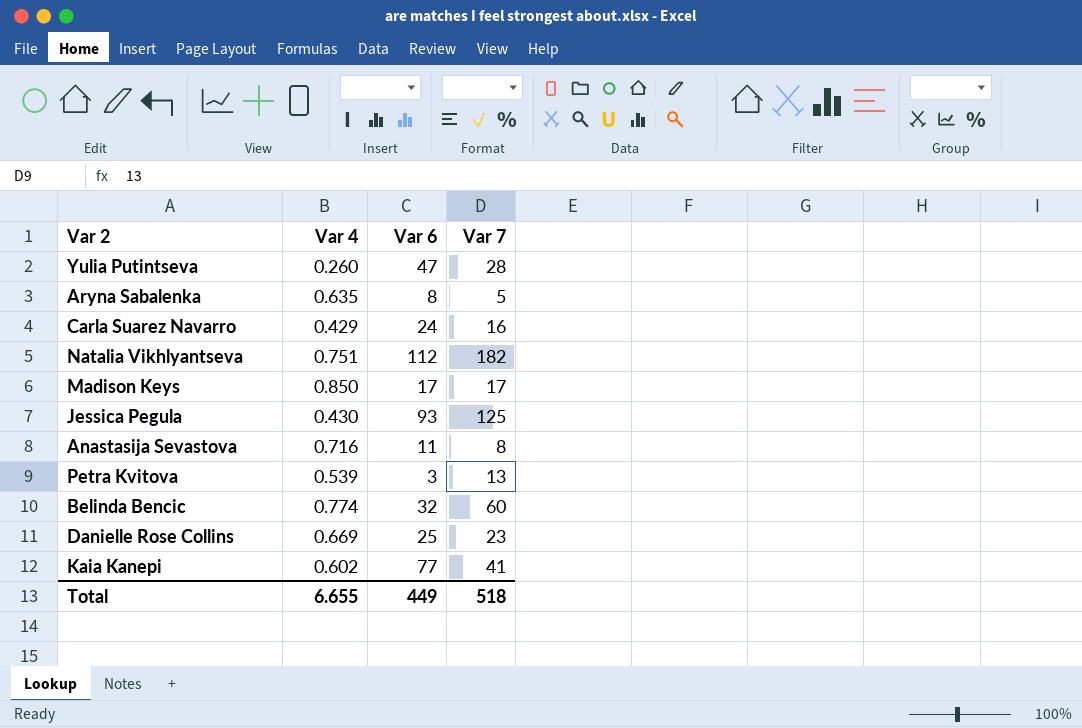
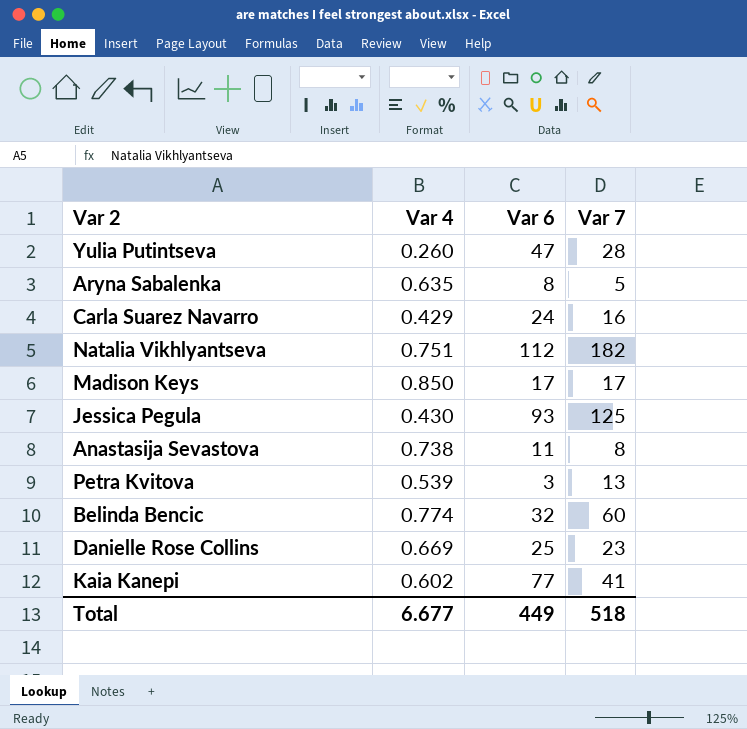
Anastasija Sevastova | Var 4: 0.716 -> 0.738
Total | Var 4: 6.655 -> 6.677

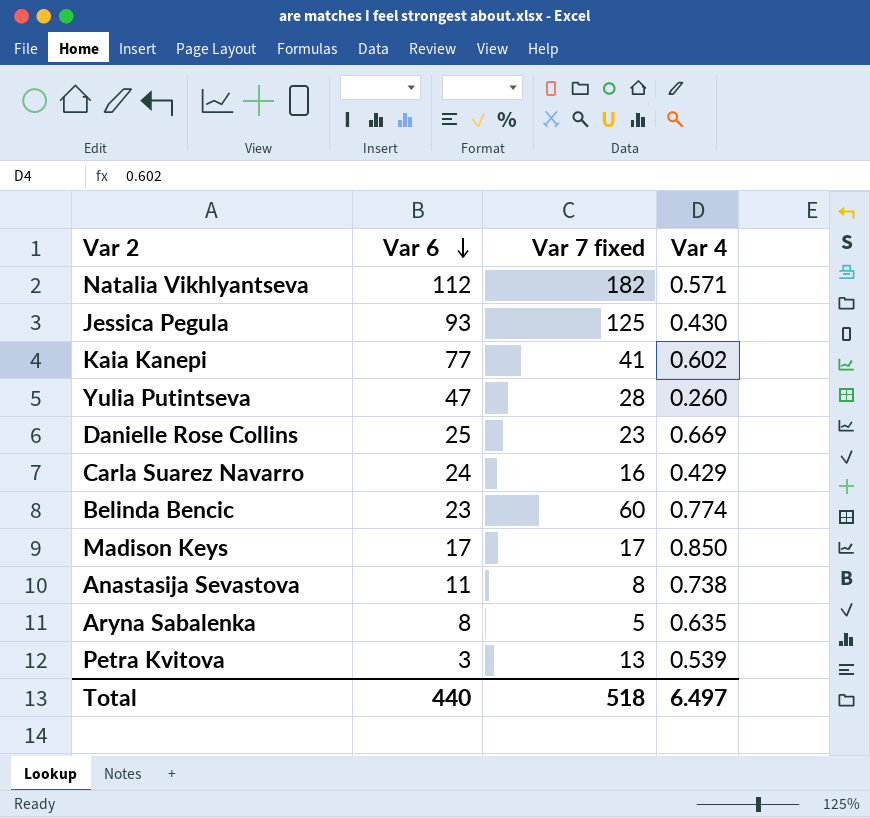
row order: none -> Var 6 descending
column name: Var 7 -> Var 7 fixed
column Var 4 | position: 2 -> 4
Natalia Vikhlyantseva | Var 4: 0.751 -> 0.571
Belinda Bencic | Var 6: 32 -> 23
Total | Var 6: 449 -> 440
Total | Var 4: 6.677 -> 6.497

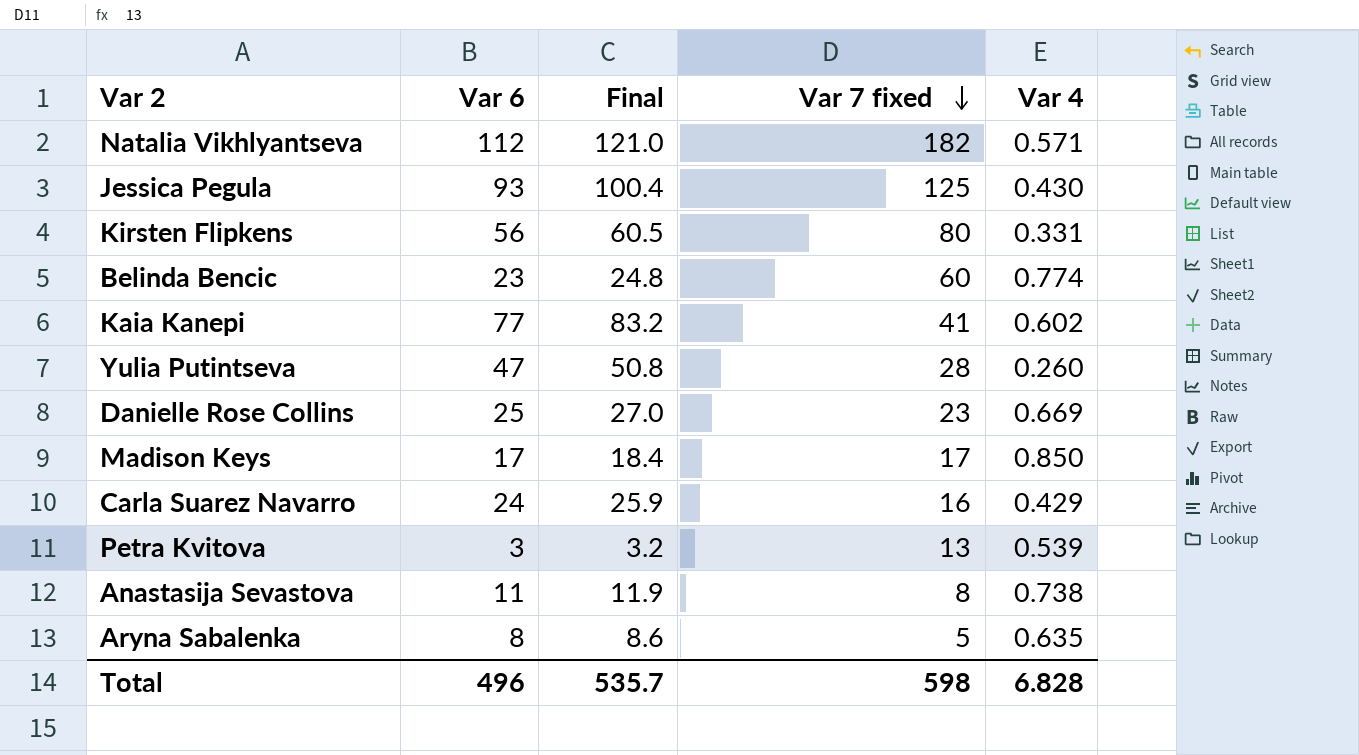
row order: Var 6 descending -> Var 7 fixed descending
column Final | formula: none -> [Var 6] * 1.08
row Kirsten Flipkens: none -> 56 | 60.5 | 80 | 0.331
Total | Var 6: 440 -> 496
Total | Var 7 fixed: 518 -> 598
Total | Var 4: 6.497 -> 6.828

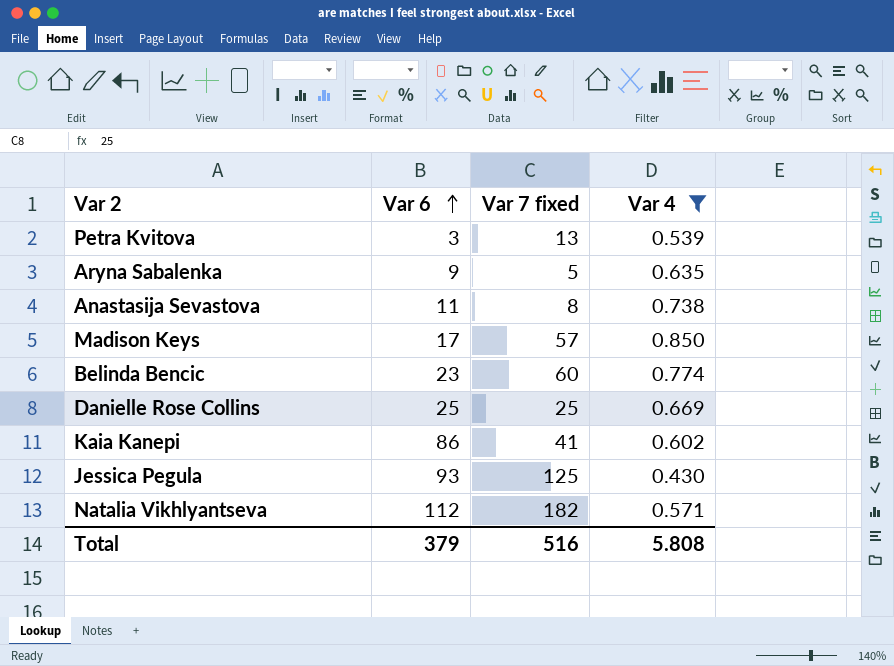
filter: none -> Var 4 >= 0.430
row order: Var 7 fixed descending -> Var 6 ascending
column Final | formula: [Var 6] * 1.08 -> none
Aryna Sabalenka | Var 6: 8 -> 9
Madison Keys | Var 7 fixed: 17 -> 57
Danielle Rose Collins | Var 7 fixed: 23 -> 25
Kaia Kanepi | Var 6: 77 -> 86
Total | Var 6: 496 -> 379
Total | Var 7 fixed: 598 -> 516
Total | Var 4: 6.828 -> 5.808

